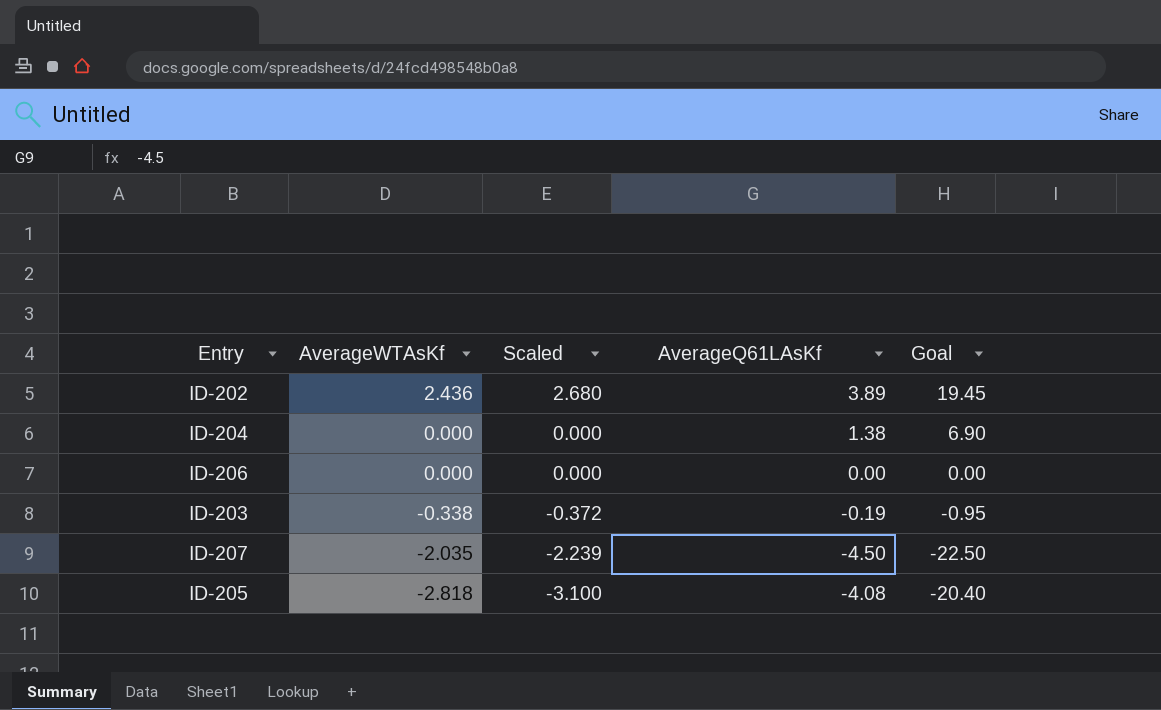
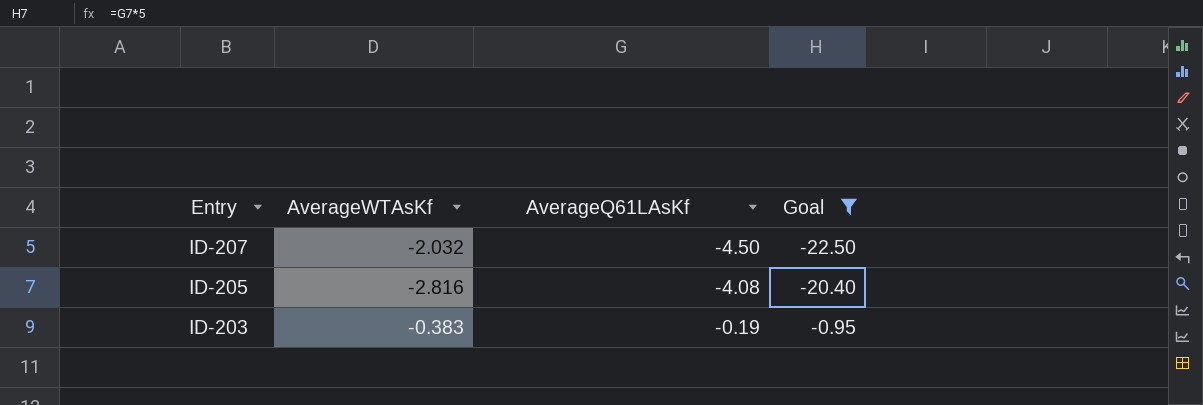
filter: none -> Goal <= -0.95
row order: AverageWTAsKf descending -> Entry descending
column Scaled | formula: [AverageWTAsKf] * 1.1 -> none
ID-207 | AverageWTAsKf: -2.035 -> -2.032
ID-205 | AverageWTAsKf: -2.818 -> -2.816
ID-203 | AverageWTAsKf: -0.338 -> -0.383

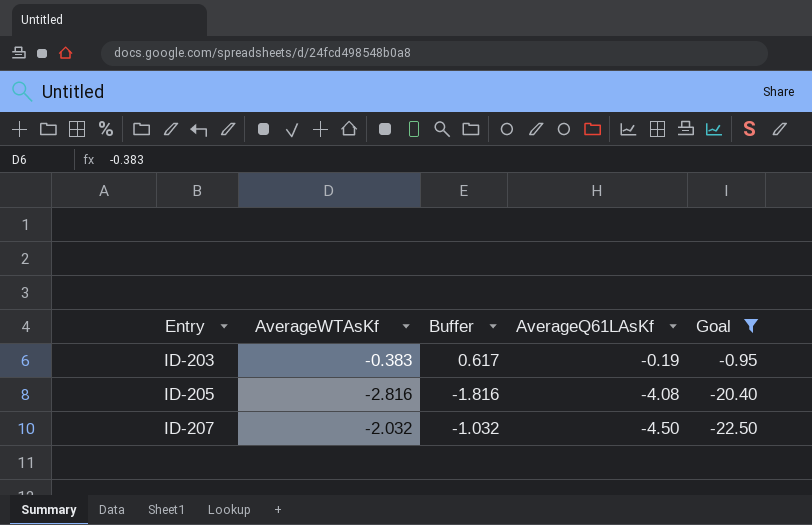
row order: Entry descending -> Entry ascending
column Buffer | formula: none -> [AverageWTAsKf] + 1

